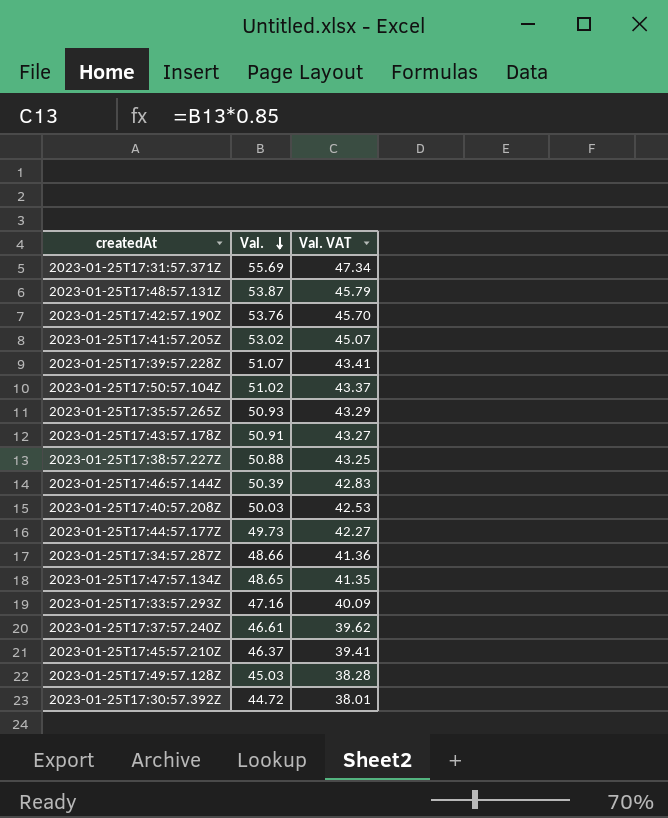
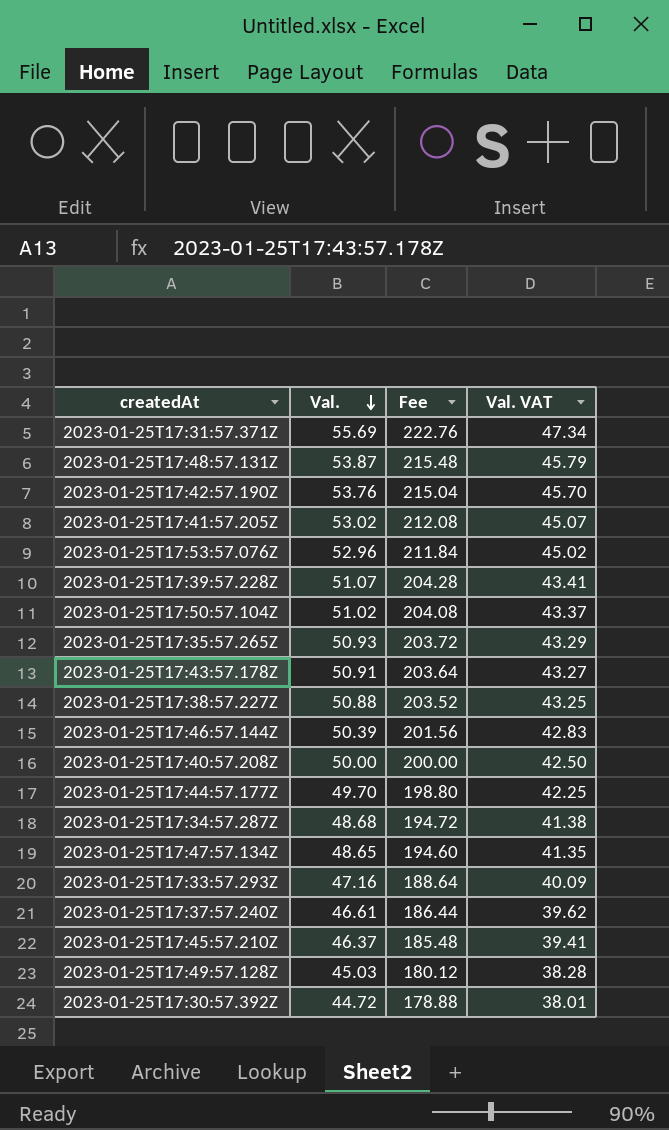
column Fee | formula: none -> [Val.] * 4
row 2023-01-25T17:53:57.076Z: none -> 52.96 | 211.84 | 45.02
2023-01-25T17:40:57.208Z | Val.: 50.03 -> 50.00
2023-01-25T17:40:57.208Z | Val. VAT: 42.53 -> 42.50
2023-01-25T17:44:57.177Z | Val.: 49.73 -> 49.70
2023-01-25T17:44:57.177Z | Val. VAT: 42.27 -> 42.25
2023-01-25T17:34:57.287Z | Val.: 48.66 -> 48.68
2023-01-25T17:34:57.287Z | Val. VAT: 41.36 -> 41.38

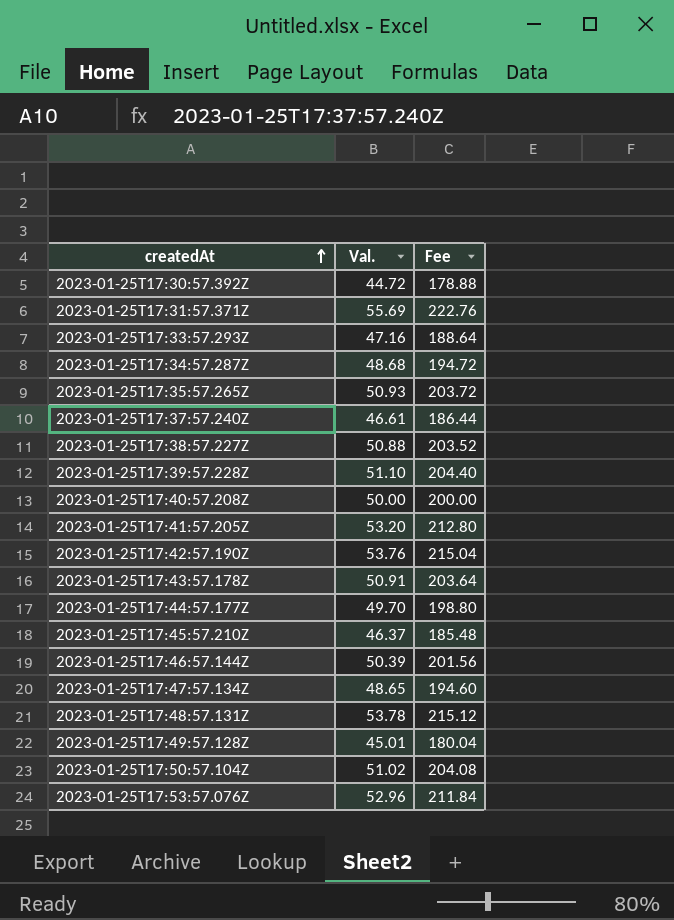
row order: Val. descending -> createdAt ascending
column Val. VAT | formula: [Val.] * 0.85 -> none
2023-01-25T17:39:57.228Z | Val.: 51.07 -> 51.10
2023-01-25T17:39:57.228Z | Fee: 204.28 -> 204.40
2023-01-25T17:41:57.205Z | Val.: 53.02 -> 53.20
2023-01-25T17:41:57.205Z | Fee: 212.08 -> 212.80
2023-01-25T17:48:57.131Z | Val.: 53.87 -> 53.78
2023-01-25T17:48:57.131Z | Fee: 215.48 -> 215.12
2023-01-25T17:49:57.128Z | Val.: 45.03 -> 45.01
2023-01-25T17:49:57.128Z | Fee: 180.12 -> 180.04

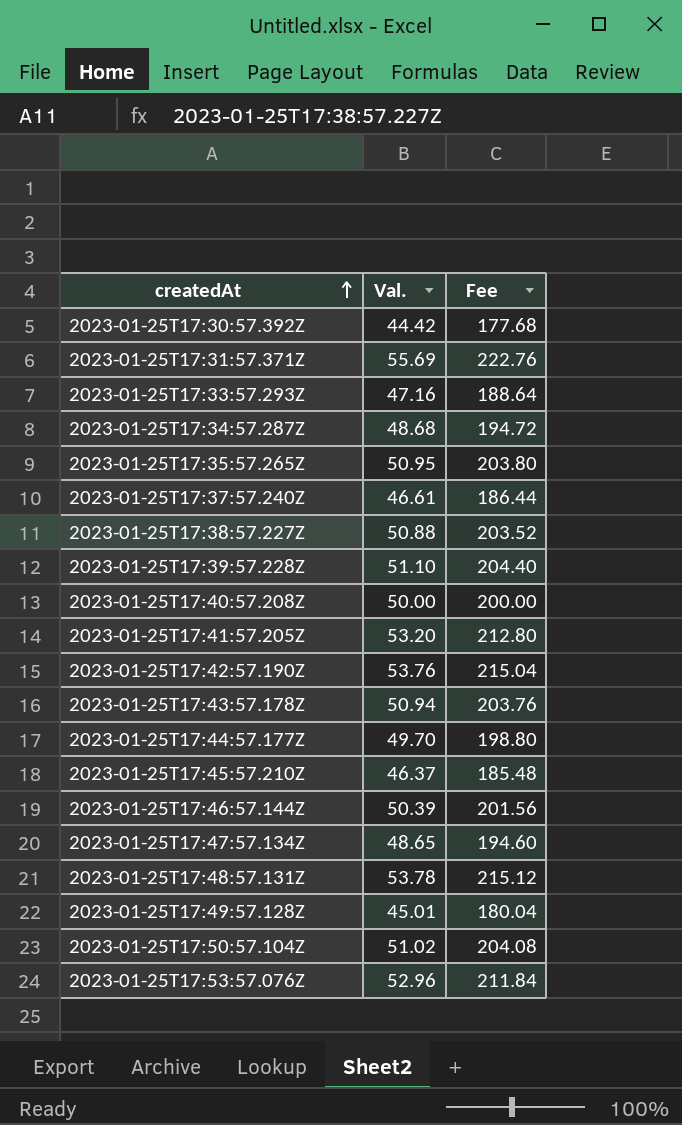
2023-01-25T17:30:57.392Z | Val.: 44.72 -> 44.42
2023-01-25T17:30:57.392Z | Fee: 178.88 -> 177.68
2023-01-25T17:35:57.265Z | Val.: 50.93 -> 50.95
2023-01-25T17:35:57.265Z | Fee: 203.72 -> 203.80
2023-01-25T17:43:57.178Z | Val.: 50.91 -> 50.94
2023-01-25T17:43:57.178Z | Fee: 203.64 -> 203.76

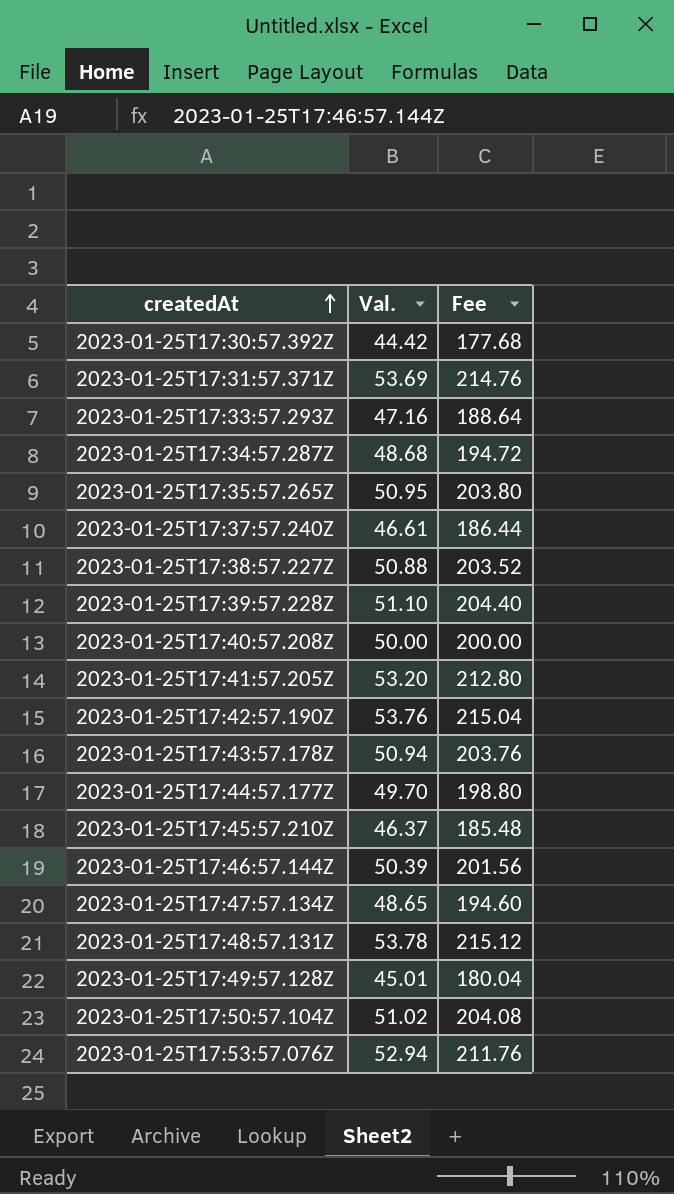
2023-01-25T17:31:57.371Z | Val.: 55.69 -> 53.69
2023-01-25T17:31:57.371Z | Fee: 222.76 -> 214.76
2023-01-25T17:53:57.076Z | Val.: 52.96 -> 52.94
2023-01-25T17:53:57.076Z | Fee: 211.84 -> 211.76

